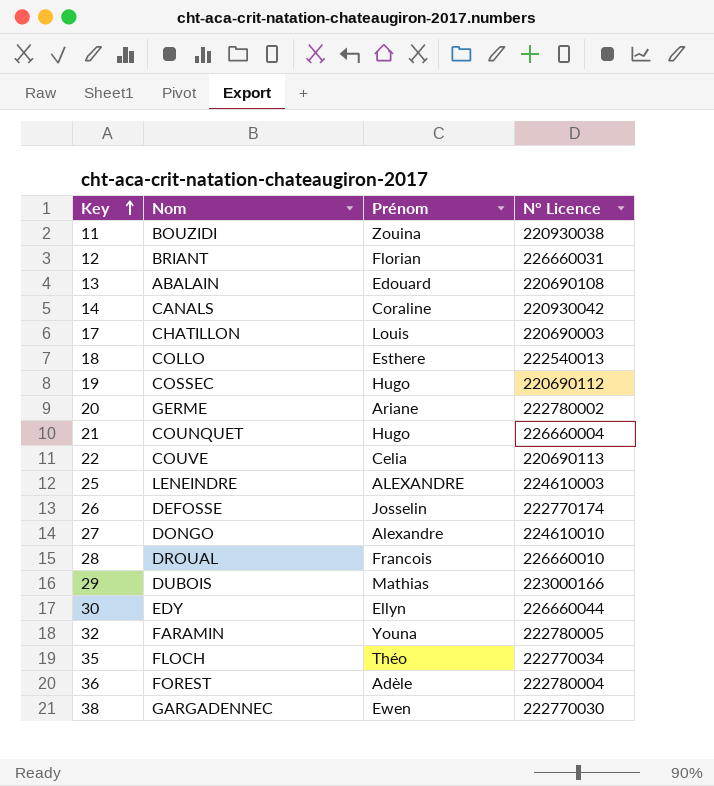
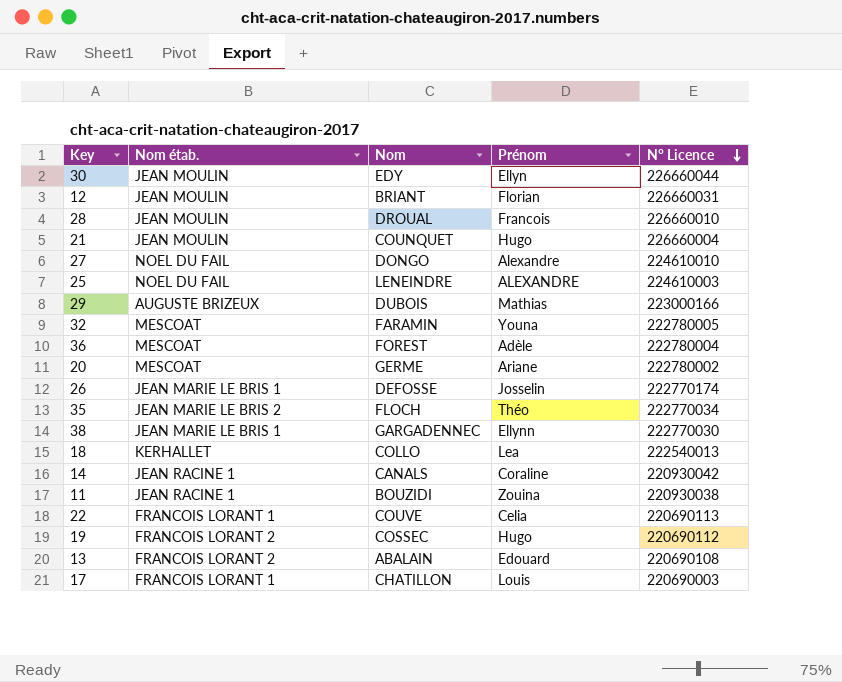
row order: Key ascending -> N° Licence descending
column Nom étab. | position: none -> 2
38 | Prénom: Ewen -> Ellynn
18 | Prénom: Esthere -> Lea

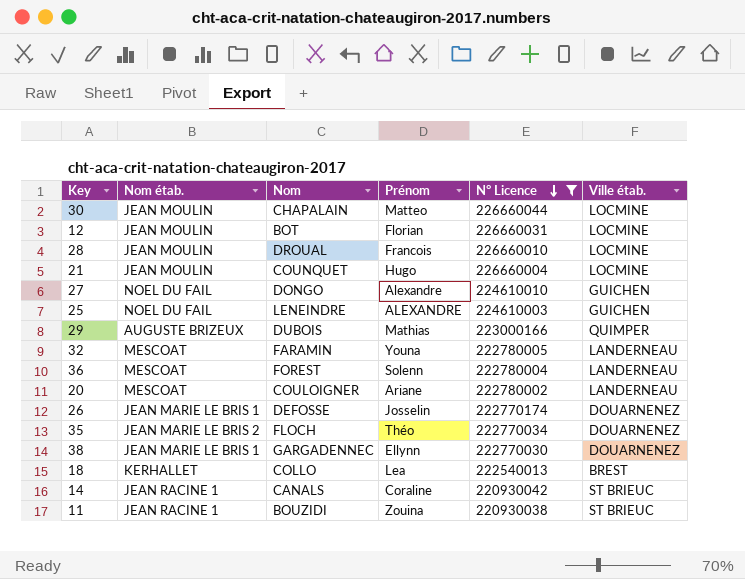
filter: none -> N° Licence >= 220930038
column Ville étab. | position: none -> 6
30 | Nom: EDY -> CHAPALAIN
30 | Prénom: Ellyn -> Matteo
12 | Nom: BRIANT -> BOT
36 | Prénom: Adèle -> Solenn
20 | Nom: GERME -> COULOIGNER

